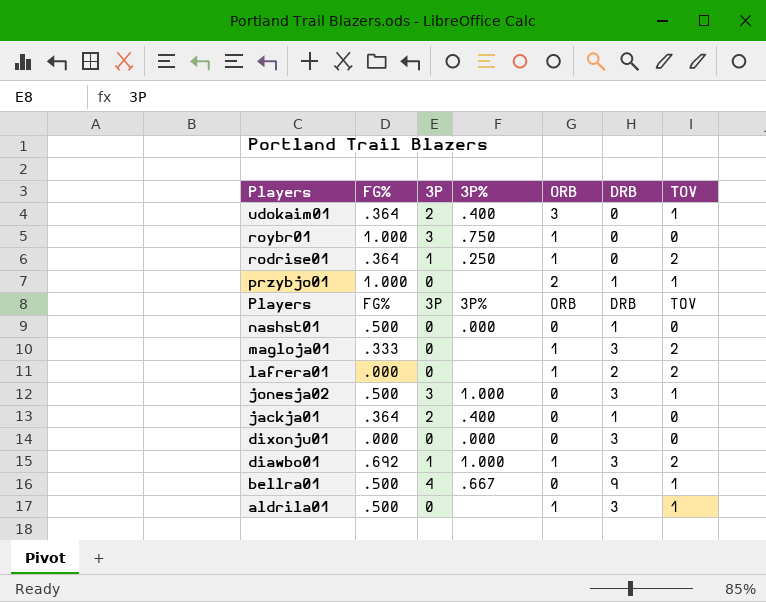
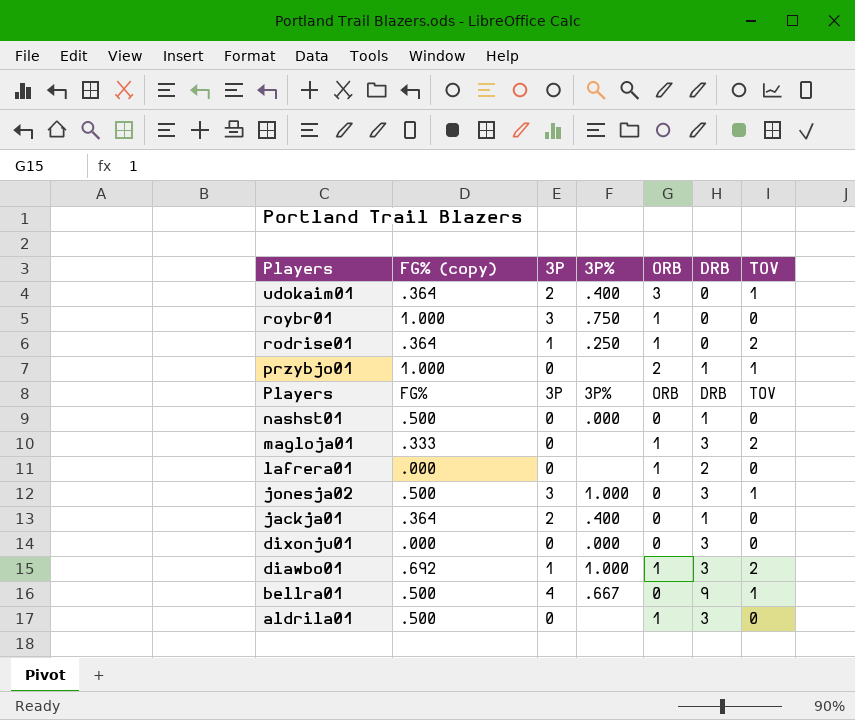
column name: FG% -> FG% (copy)
lafrera01 | TOV: 2 -> 0
aldrila01 | TOV: 1 -> 0

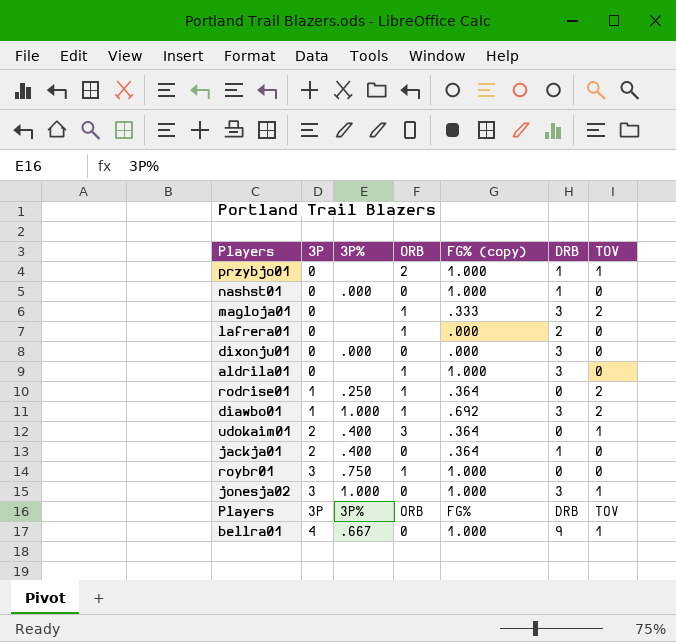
row order: Players descending -> 3P ascending
column FG% (copy) | position: 2 -> 5
nashst01 | FG% (copy): .500 -> 1.000
aldrila01 | FG% (copy): .500 -> 1.000
jonesja02 | FG% (copy): .500 -> 1.000
bellra01 | FG% (copy): .500 -> 1.000

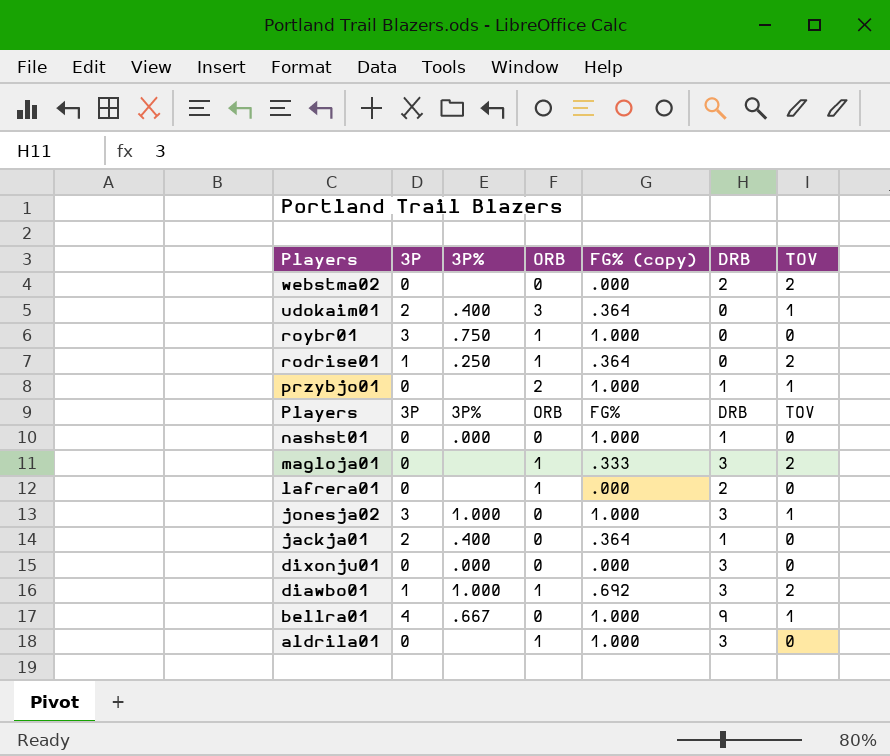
row order: 3P ascending -> Players descending
row webstma02: none -> 0 | none | 0 | .000 | 2 | 2

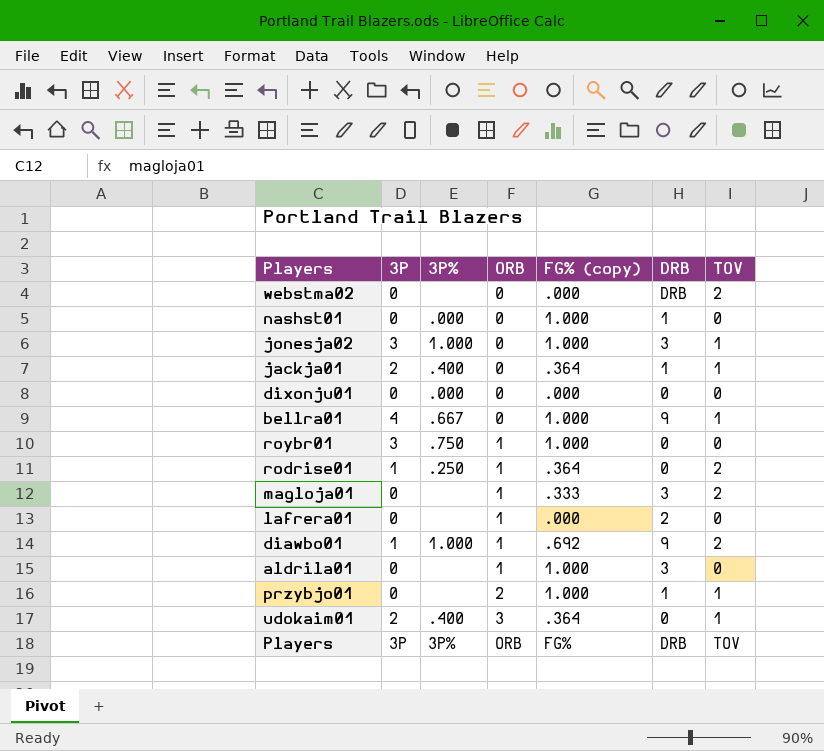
row order: Players descending -> ORB ascending
webstma02 | DRB: 2 -> DRB
jackja01 | TOV: 0 -> 1
dixonju01 | DRB: 3 -> 0
diawbo01 | DRB: 3 -> 9

